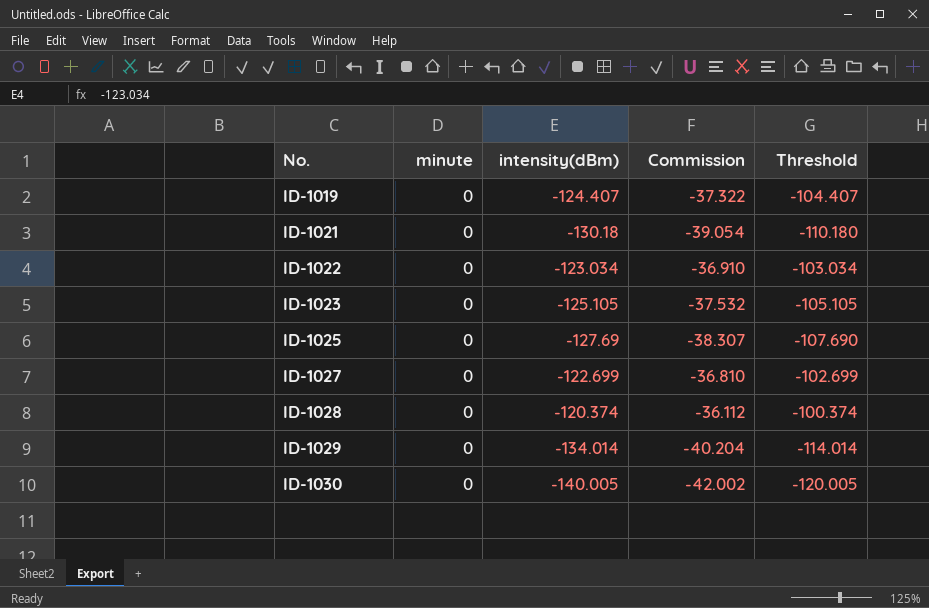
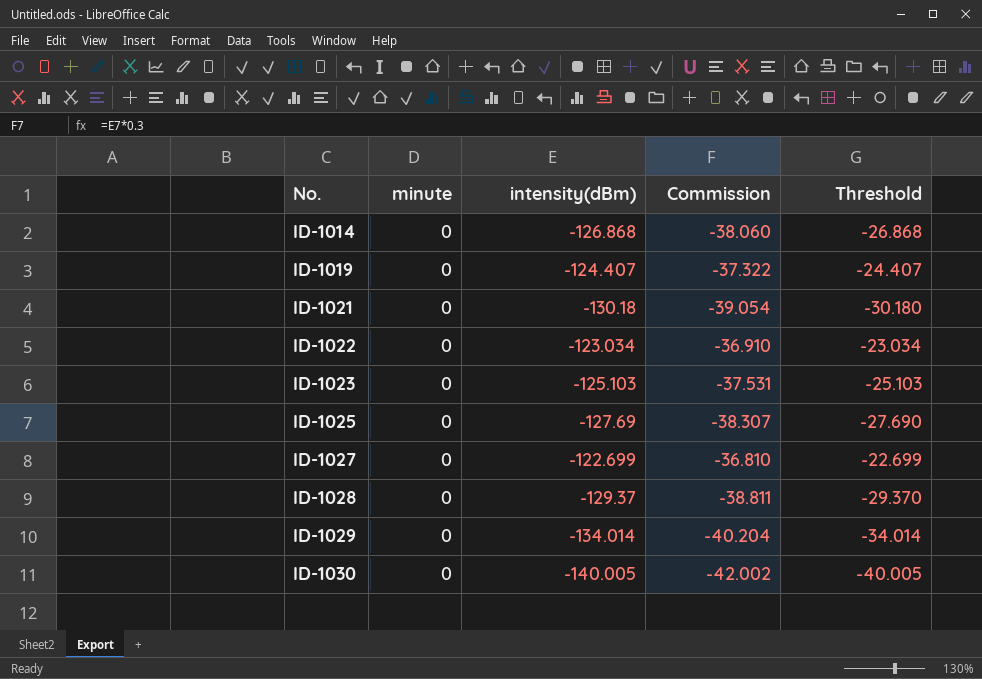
column Threshold | formula: [intensity(dBm)] + 20 -> [intensity(dBm)] + 100
row ID-1014: none -> 0 | -126.868 | -38.060 | -26.868
ID-1023 | intensity(dBm): -125.105 -> -125.103
ID-1023 | Commission: -37.532 -> -37.531
ID-1028 | intensity(dBm): -120.374 -> -129.37
ID-1028 | Commission: -36.112 -> -38.811

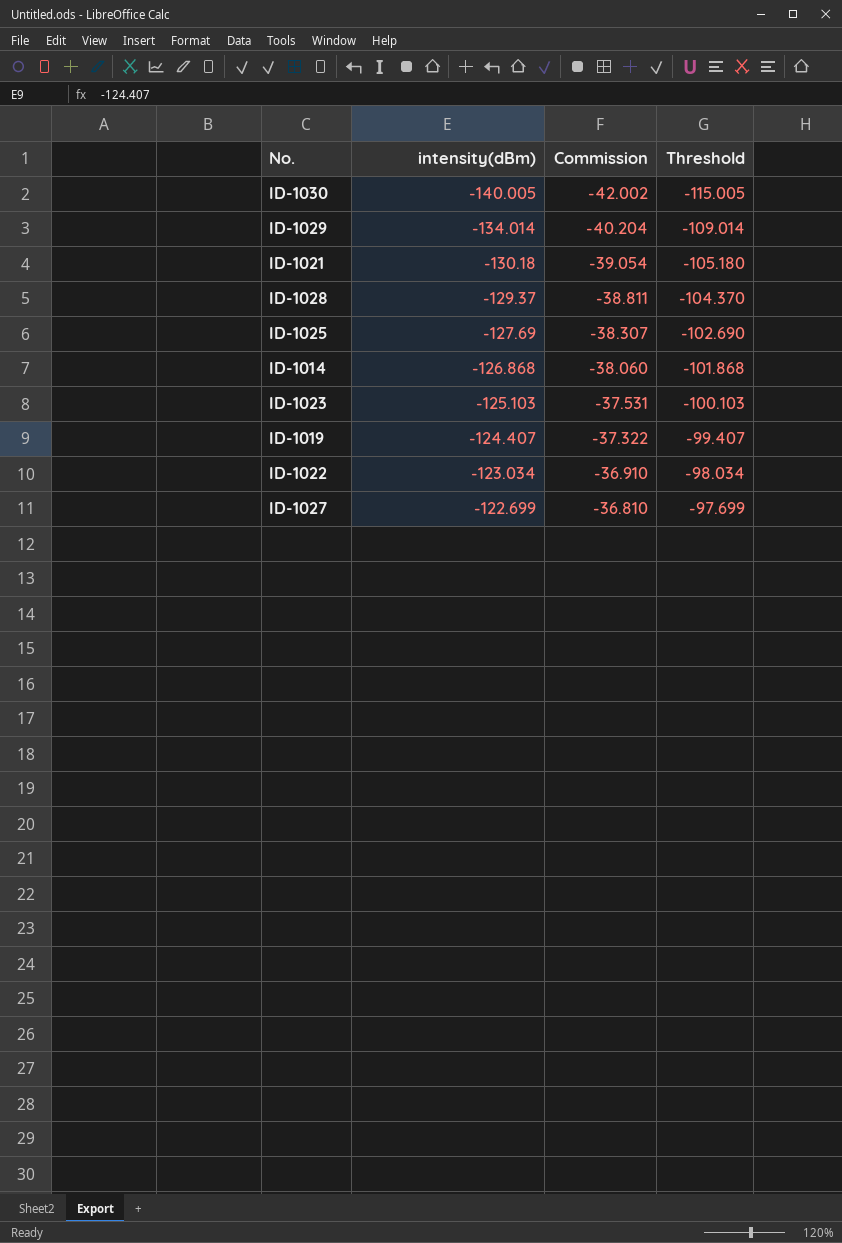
row order: No. ascending -> intensity(dBm) ascending
column minute | position: 2 -> none
column Threshold | formula: [intensity(dBm)] + 100 -> [intensity(dBm)] + 25

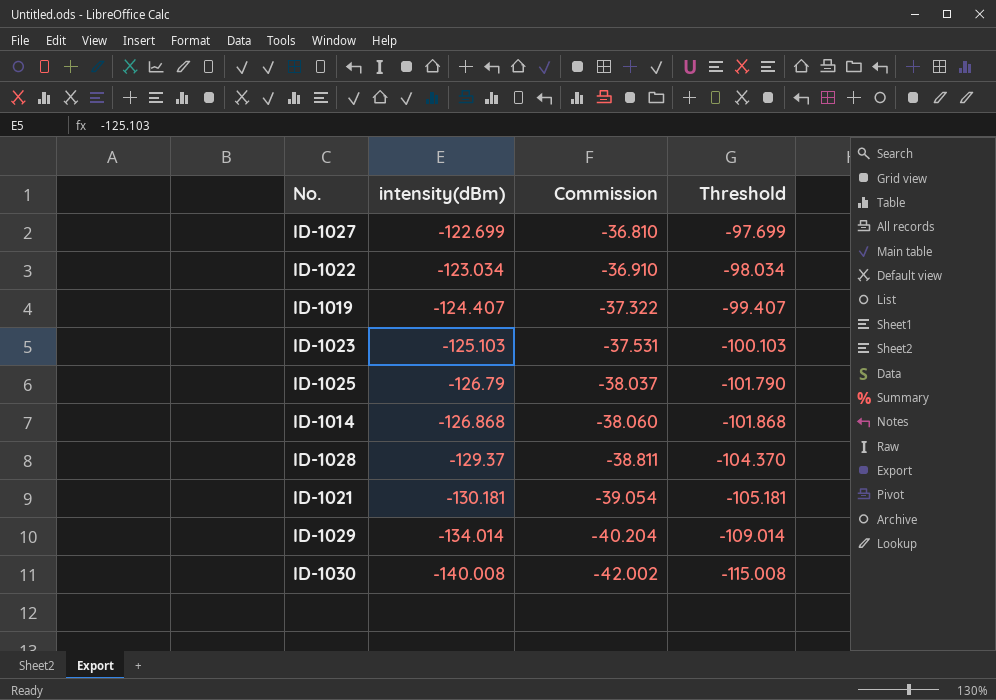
row order: intensity(dBm) ascending -> intensity(dBm) descending
ID-1025 | intensity(dBm): -127.69 -> -126.79
ID-1025 | Commission: -38.307 -> -38.037
ID-1025 | Threshold: -102.690 -> -101.790
ID-1021 | intensity(dBm): -130.18 -> -130.181
ID-1021 | Threshold: -105.180 -> -105.181
ID-1030 | intensity(dBm): -140.005 -> -140.008
ID-1030 | Threshold: -115.005 -> -115.008

